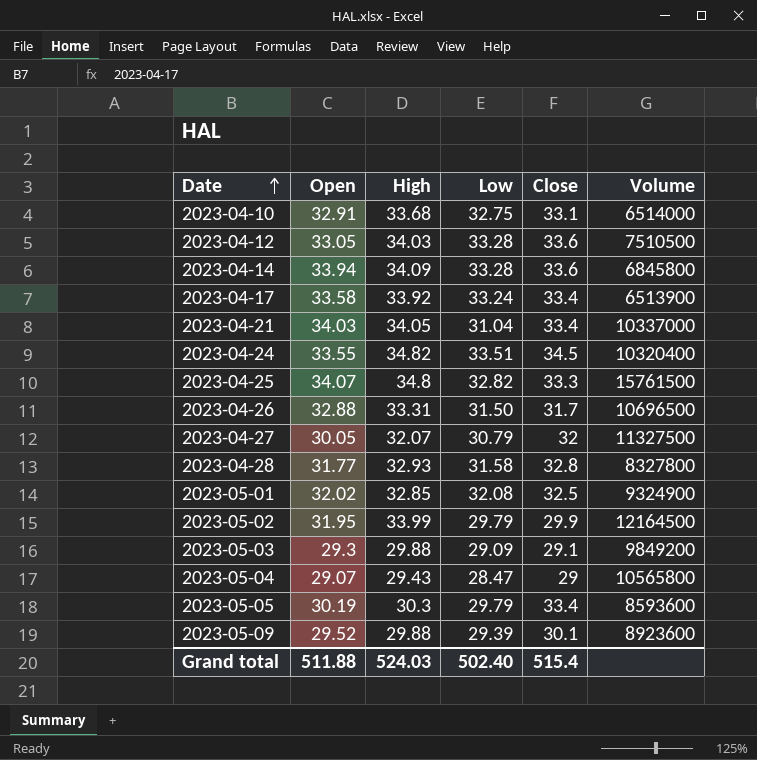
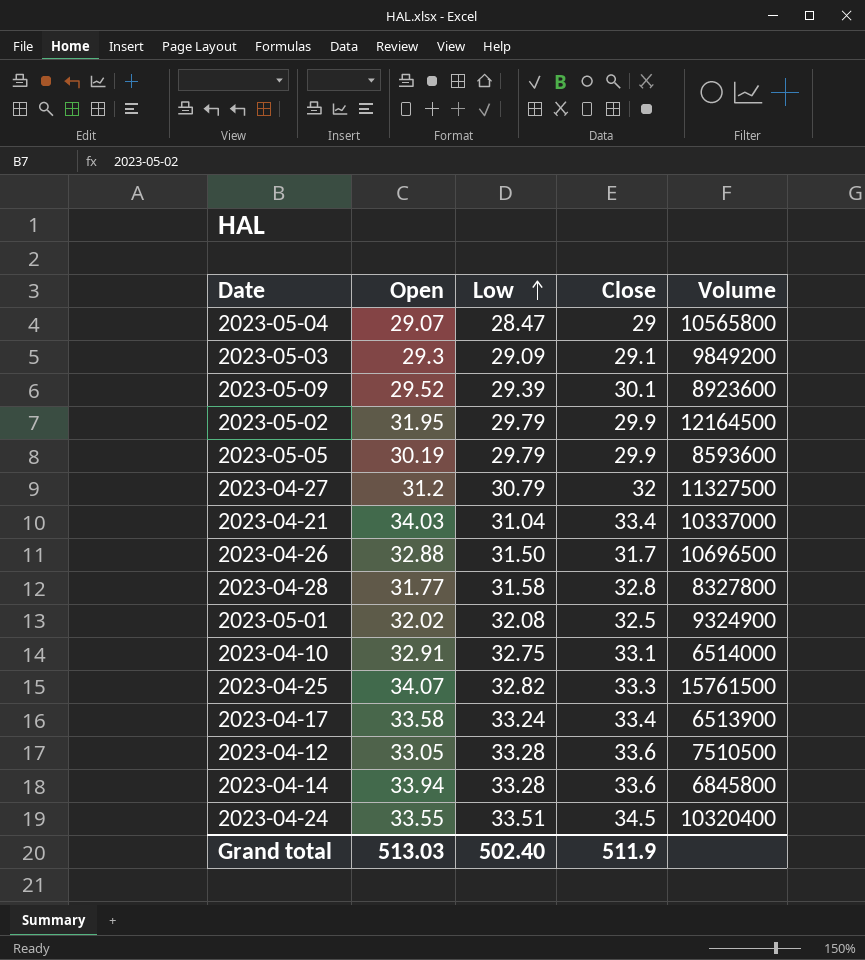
row order: Date ascending -> Low ascending
column High | position: 3 -> none
2023-05-05 | Close: 33.4 -> 29.9
2023-04-27 | Open: 30.05 -> 31.2
Grand total | Open: 511.88 -> 513.03
Grand total | Close: 515.4 -> 511.9

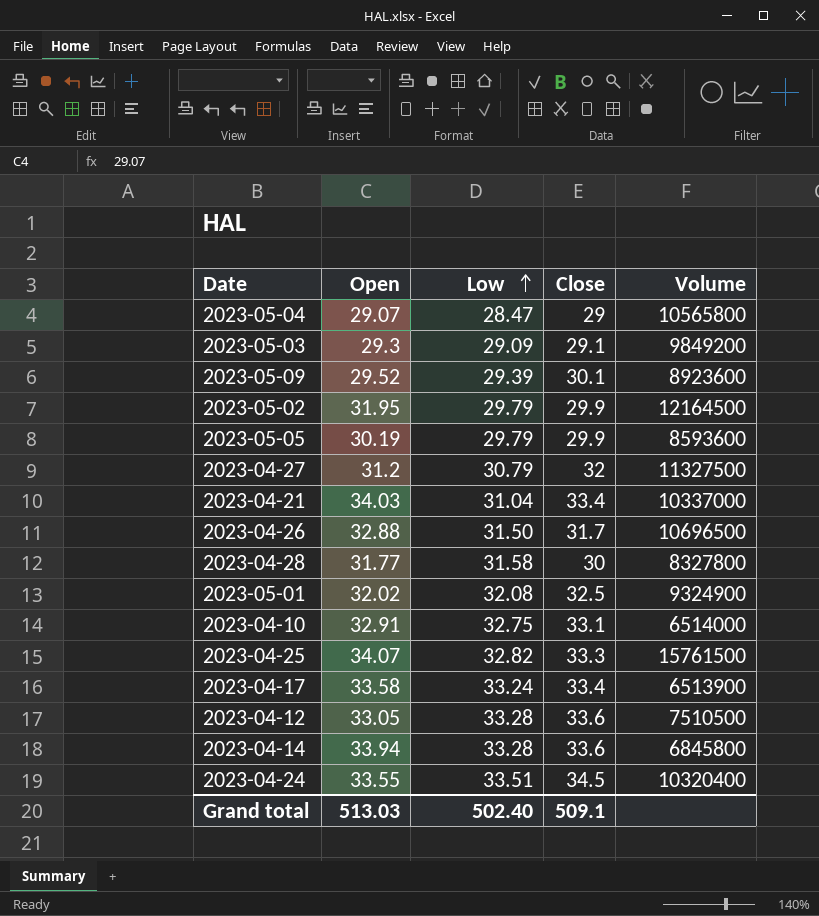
2023-04-28 | Close: 32.8 -> 30
Grand total | Close: 511.9 -> 509.1

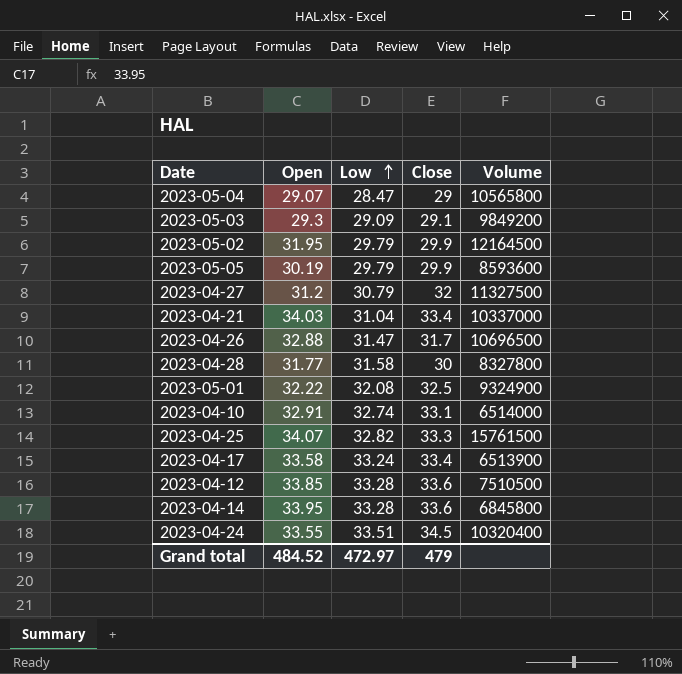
row 2023-05-09: 29.52 | 29.39 | 30.1 | 8923600 -> none
2023-04-26 | Low: 31.50 -> 31.47
2023-05-01 | Open: 32.02 -> 32.22
2023-04-10 | Low: 32.75 -> 32.74
2023-04-12 | Open: 33.05 -> 33.85
2023-04-14 | Open: 33.94 -> 33.95
Grand total | Open: 513.03 -> 484.52
Grand total | Low: 502.40 -> 472.97
Grand total | Close: 509.1 -> 479

